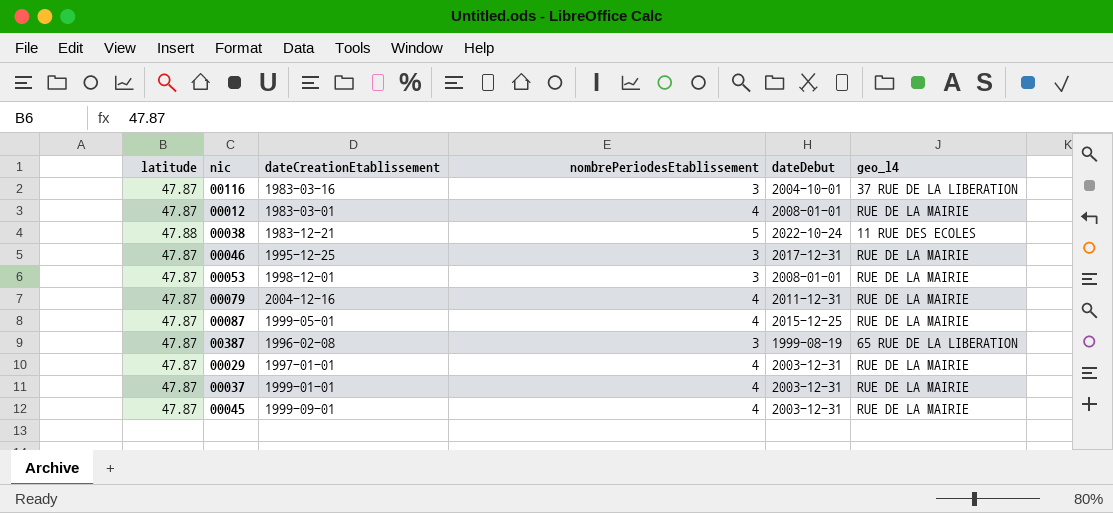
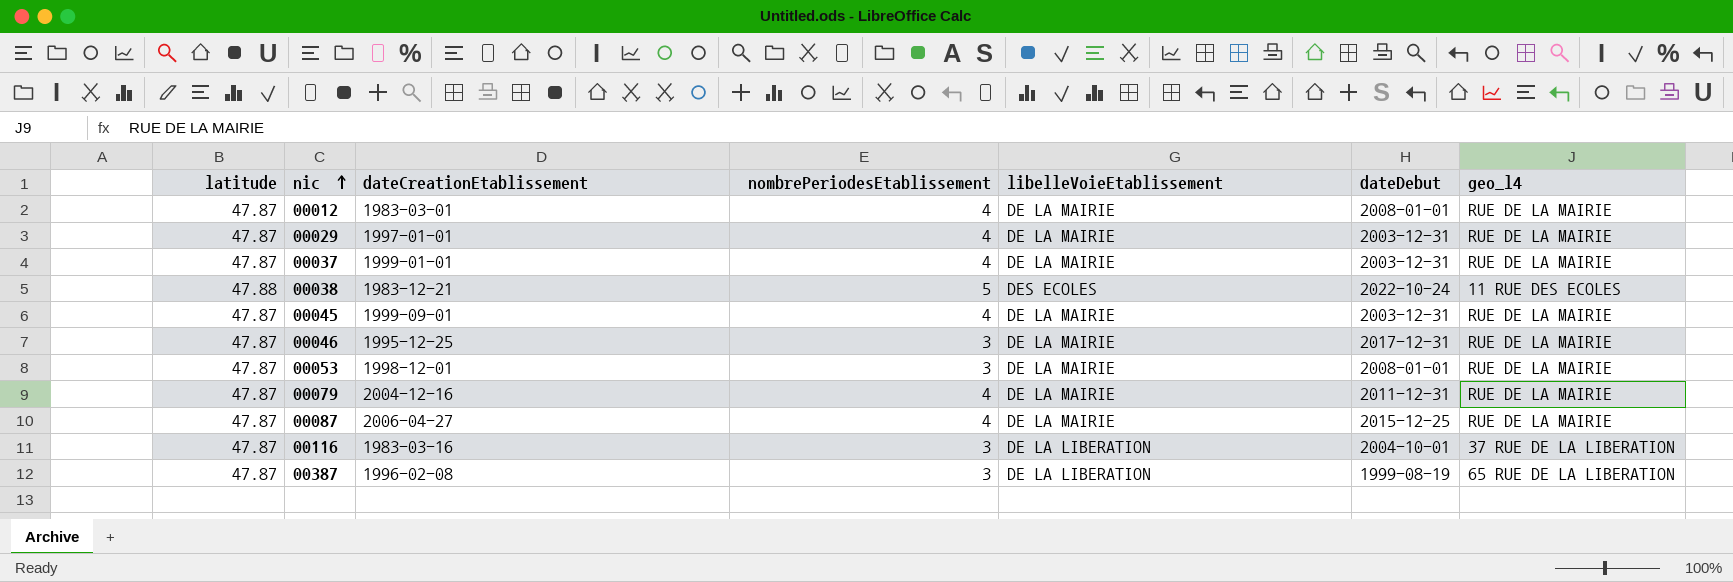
row order: none -> nic ascending
column libelleVoieEtablissement | position: none -> 5
00087 | dateCreationEtablissement: 1999-05-01 -> 2006-04-27

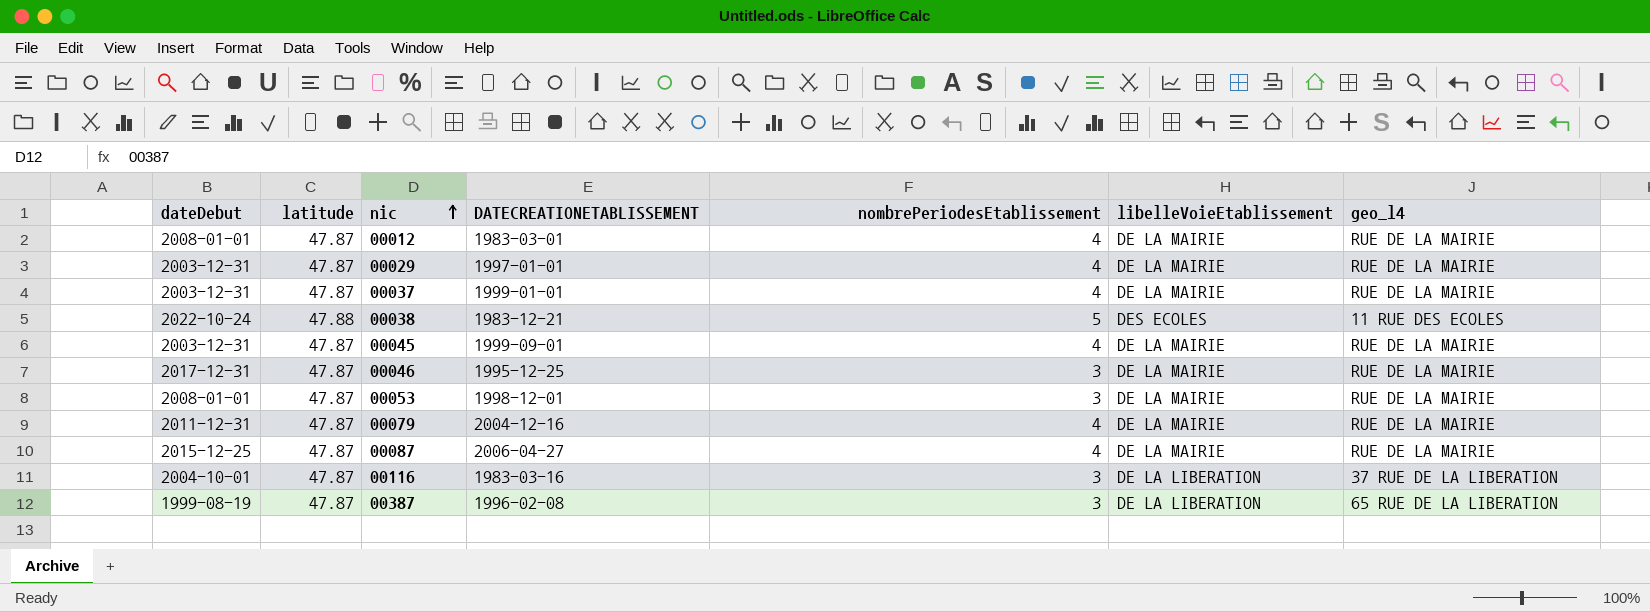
column dateDebut | position: 6 -> 1
column name: dateCreationEtablissement -> DATECREATIONETABLISSEMENT

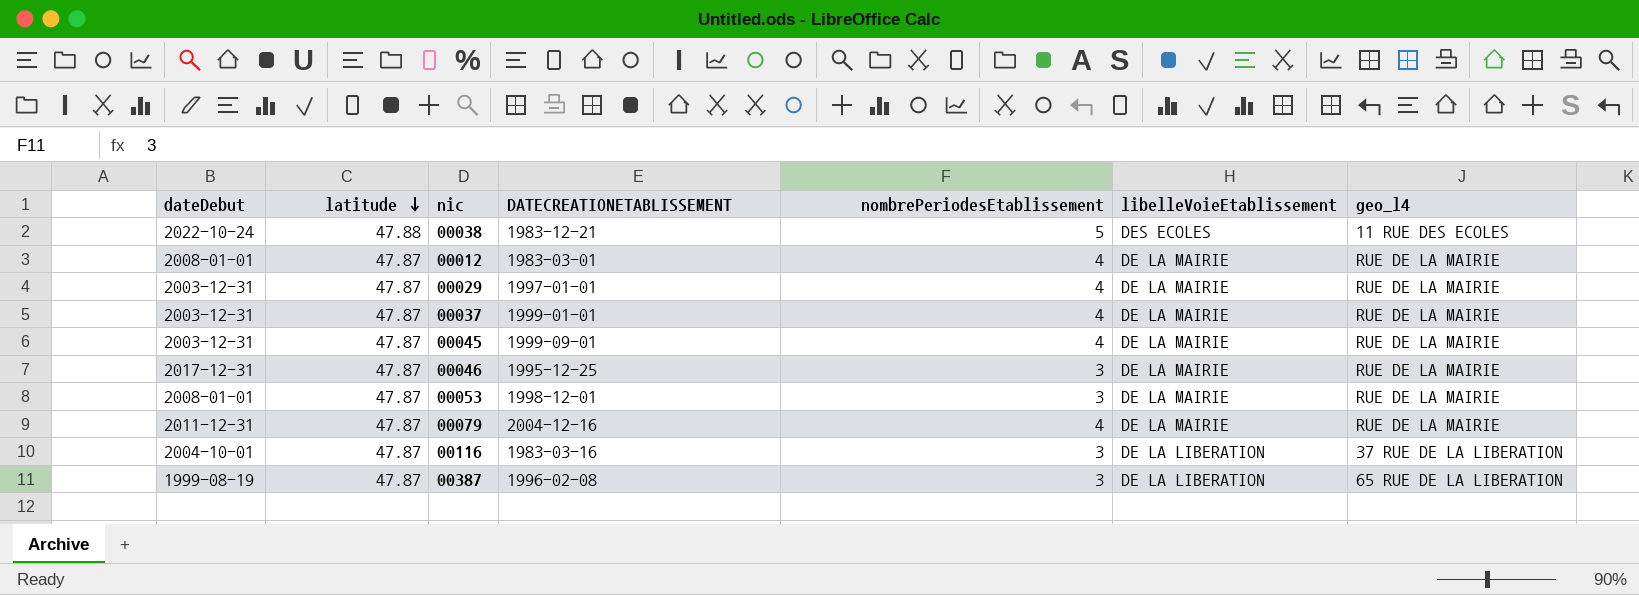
row order: nic ascending -> latitude descending
row 00087: 2015-12-25 | 47.87 | 2006-04-27 | 4 | DE LA MAIRIE | RUE DE LA MAIRIE -> none

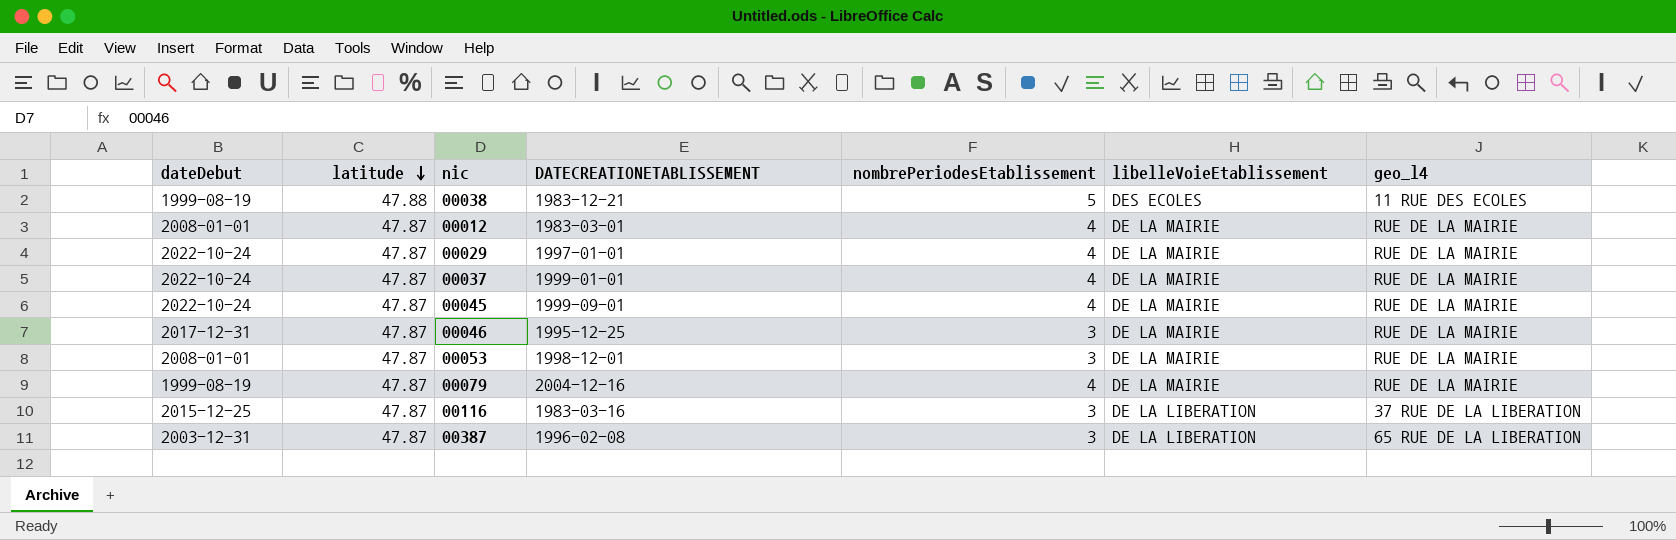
00038 | dateDebut: 2022-10-24 -> 1999-08-19
00029 | dateDebut: 2003-12-31 -> 2022-10-24
00037 | dateDebut: 2003-12-31 -> 2022-10-24
00045 | dateDebut: 2003-12-31 -> 2022-10-24
00079 | dateDebut: 2011-12-31 -> 1999-08-19
00116 | dateDebut: 2004-10-01 -> 2015-12-25
00387 | dateDebut: 1999-08-19 -> 2003-12-31

